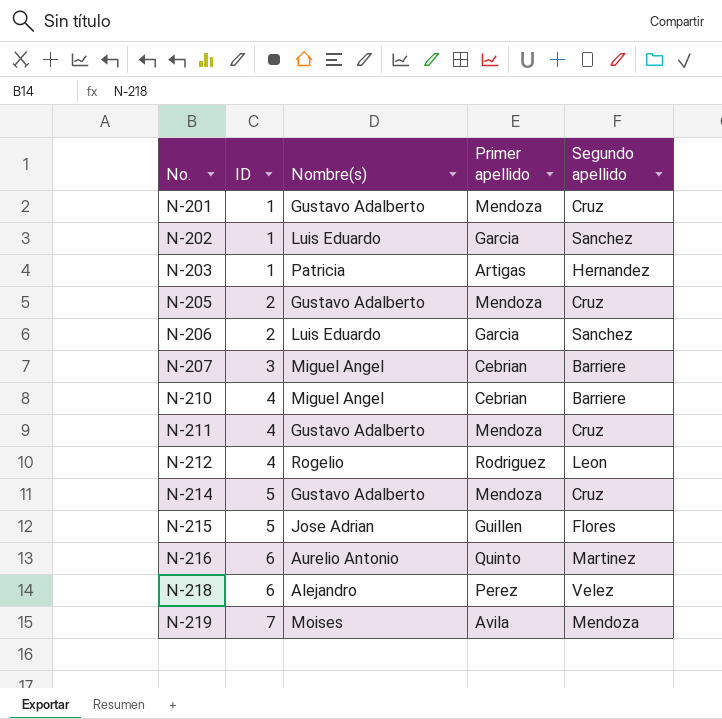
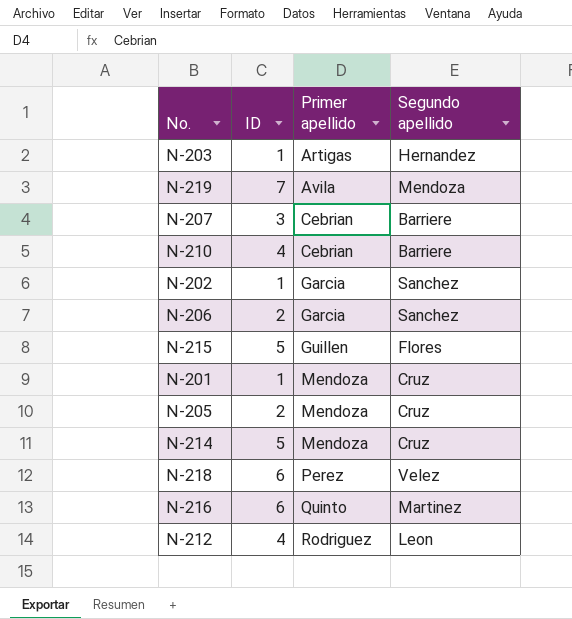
row order: No. ascending -> Primer apellido ascending
column Nombre(s) | position: 3 -> none
row N-211: 4 | Gustavo Adalberto | Mendoza | Cruz -> none

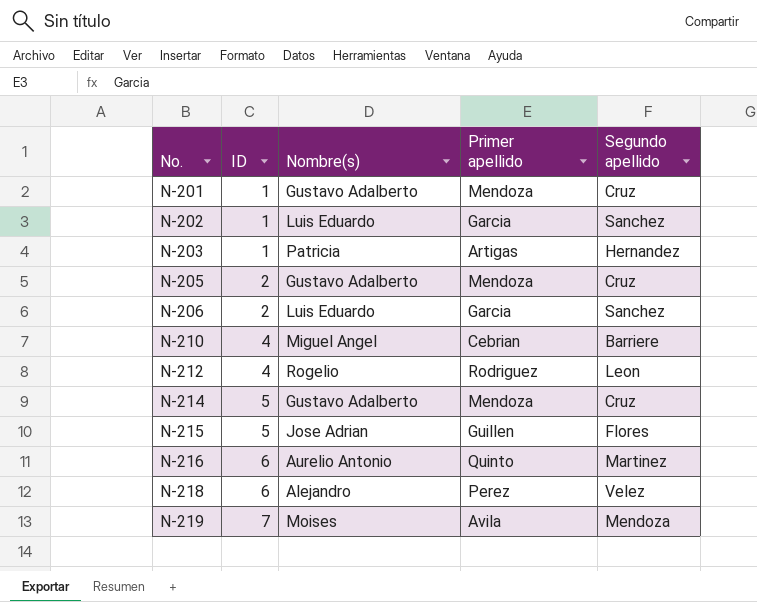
row order: Primer apellido ascending -> No. ascending
column Nombre(s) | position: none -> 3
row N-207: 3 | Cebrian | Barriere -> none

